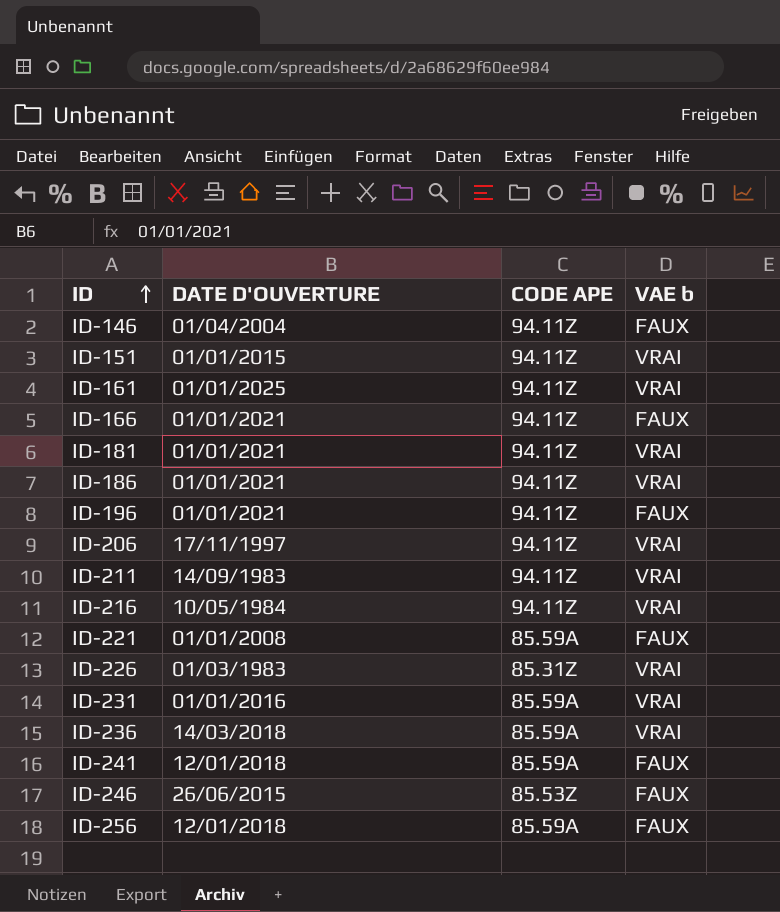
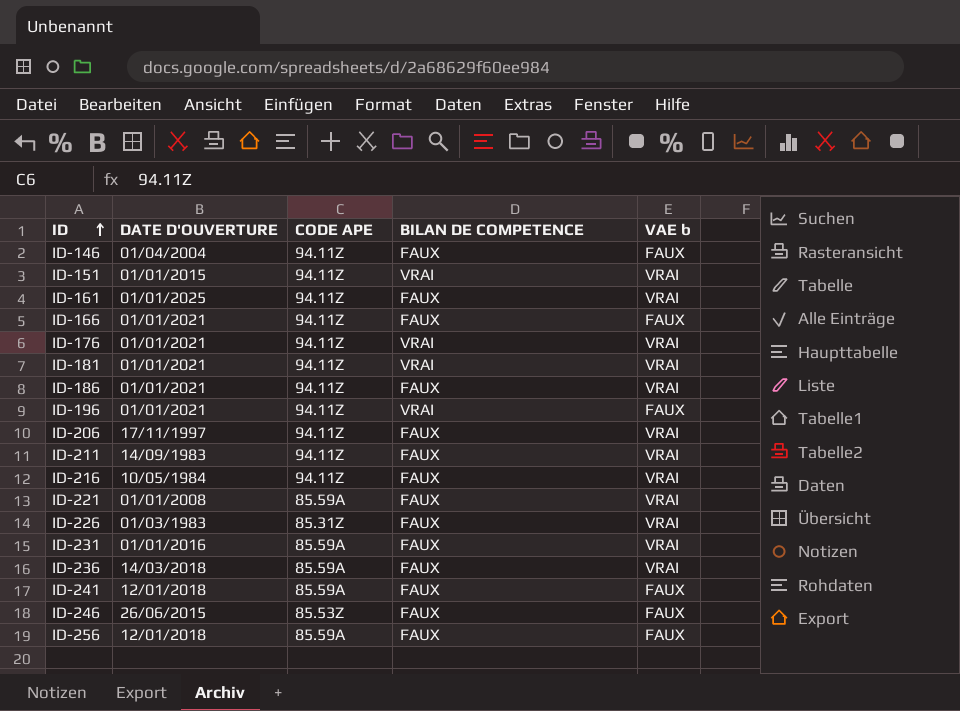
column BILAN DE COMPETENCE | position: none -> 4
row ID-176: none -> 01/01/2021 | 94.11Z | VRAI | VRAI
ID-221 | VAE b: FAUX -> VRAI

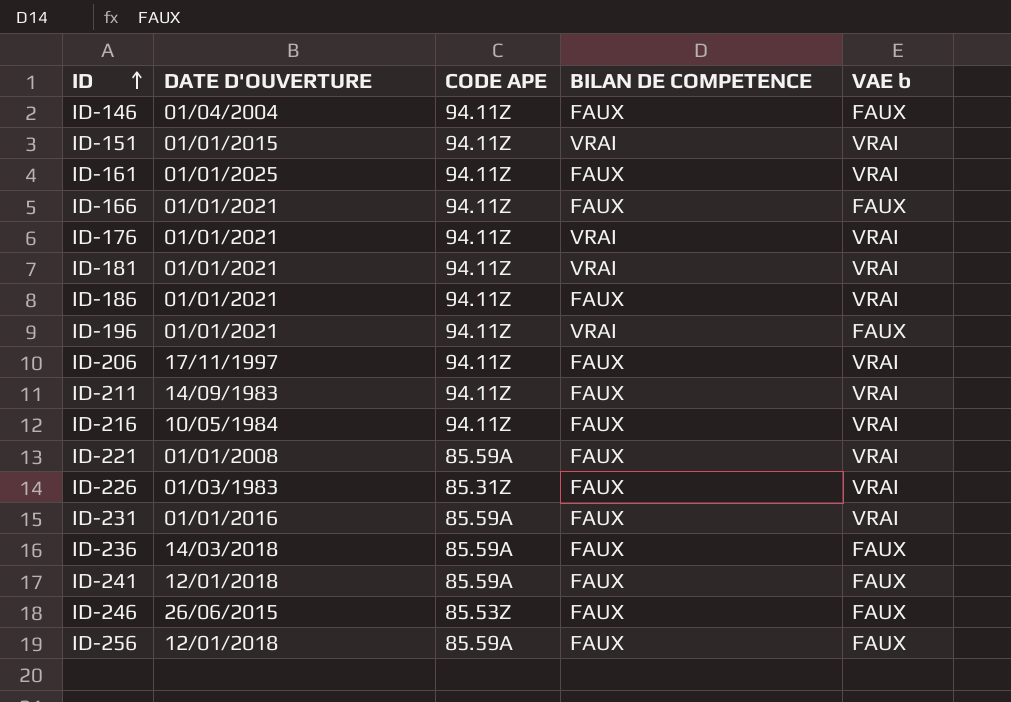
ID-236 | VAE b: VRAI -> FAUX

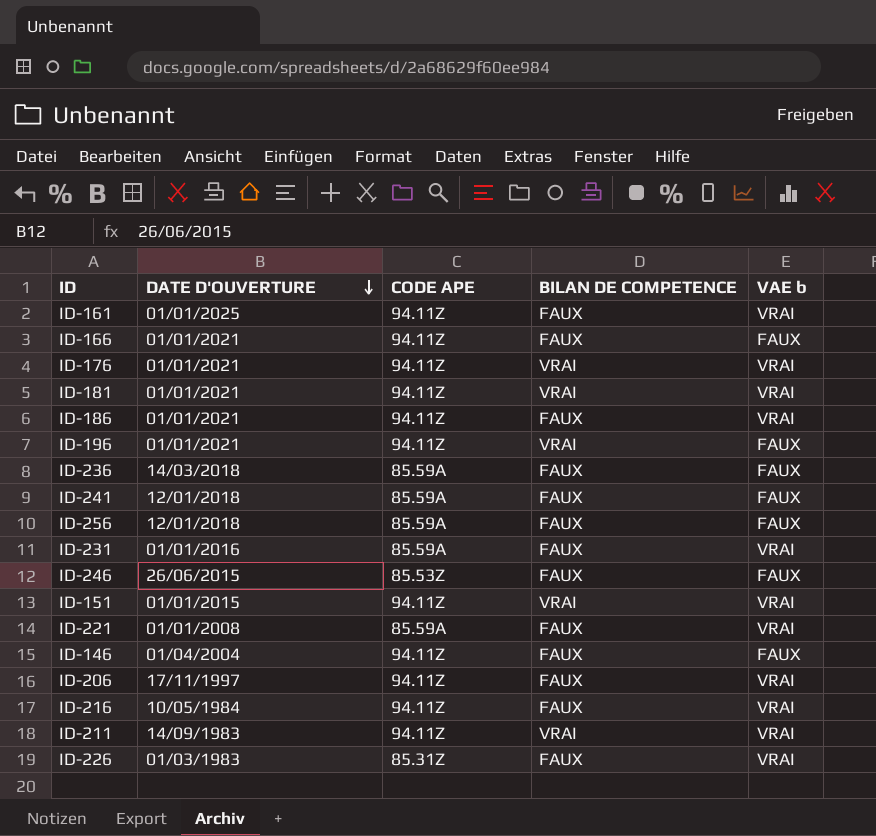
row order: ID ascending -> DATE D'OUVERTURE descending
ID-211 | BILAN DE COMPETENCE: FAUX -> VRAI

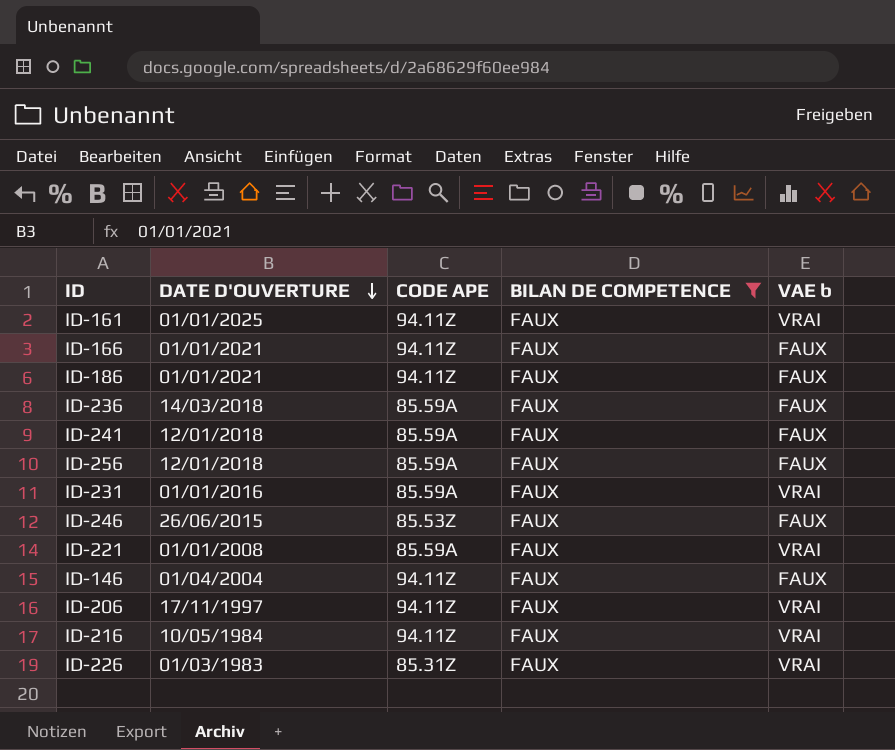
filter: none -> BILAN DE COMPETENCE = FAUX
ID-186 | VAE b: VRAI -> FAUX

